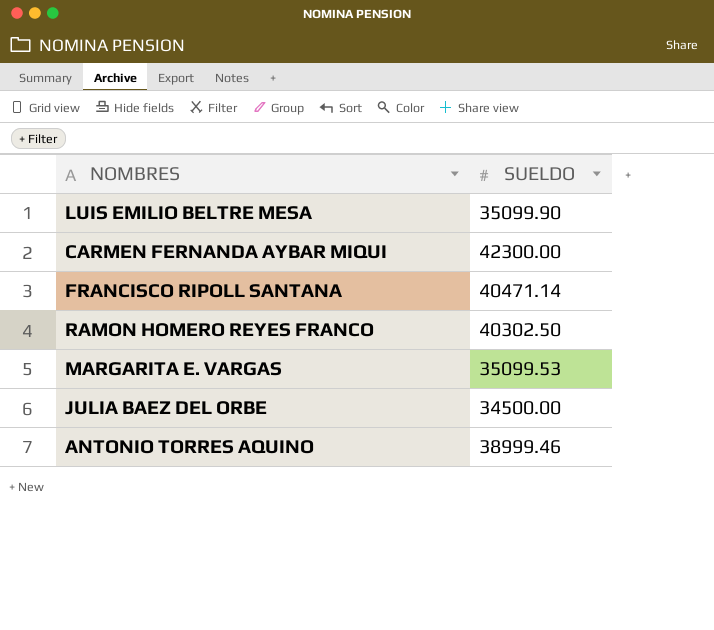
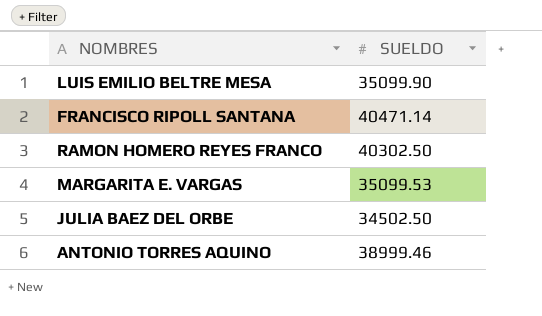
row CARMEN FERNANDA AYBAR MIQUI: 42300.00 -> none
JULIA BAEZ DEL ORBE | SUELDO: 34500.00 -> 34502.50

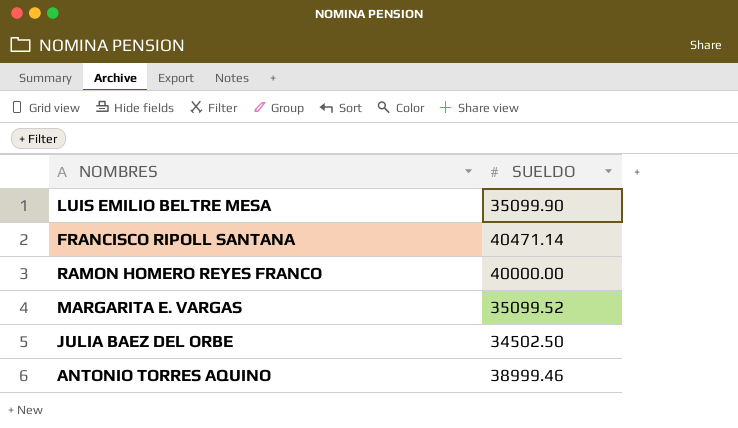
RAMON HOMERO REYES FRANCO | SUELDO: 40302.50 -> 40000.00
MARGARITA E. VARGAS | SUELDO: 35099.53 -> 35099.52

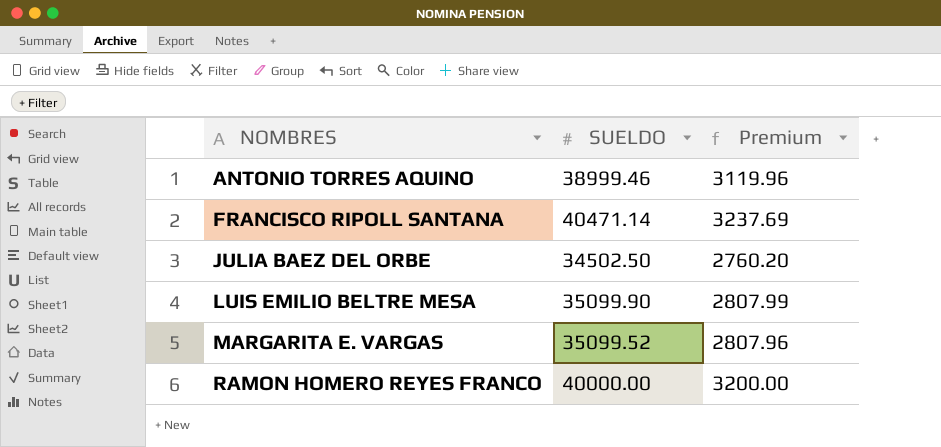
row order: none -> NOMBRES ascending
column Premium | formula: none -> [SUELDO] * 0.08

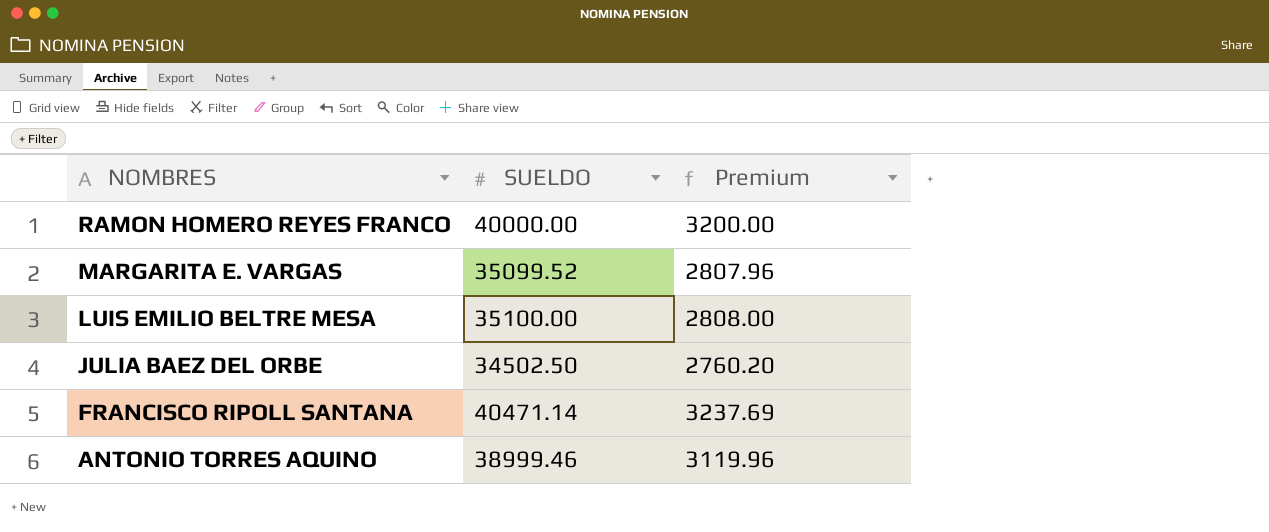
row order: NOMBRES ascending -> NOMBRES descending
LUIS EMILIO BELTRE MESA | SUELDO: 35099.90 -> 35100.00
LUIS EMILIO BELTRE MESA | Premium: 2807.99 -> 2808.00

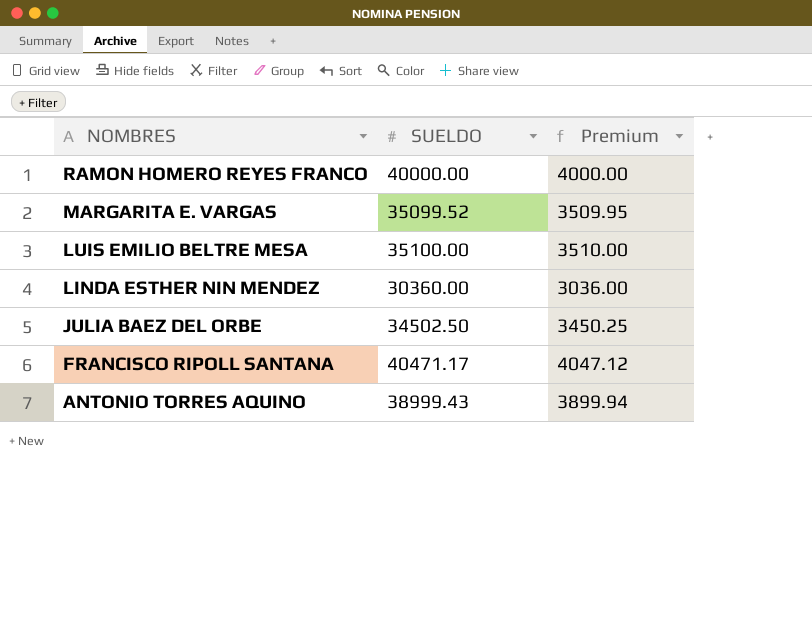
column Premium | formula: [SUELDO] * 0.08 -> [SUELDO] * 0.1
row LINDA ESTHER NIN MENDEZ: none -> 30360.00 | 3036.00
FRANCISCO RIPOLL SANTANA | SUELDO: 40471.14 -> 40471.17
ANTONIO TORRES AQUINO | SUELDO: 38999.46 -> 38999.43

